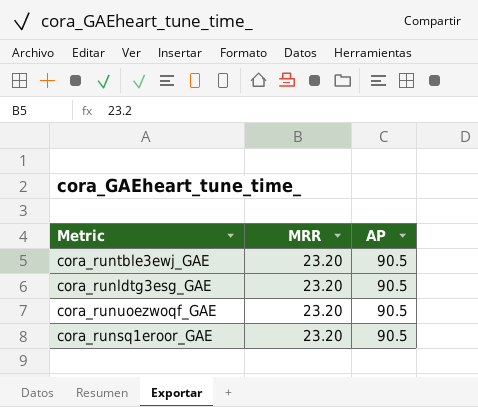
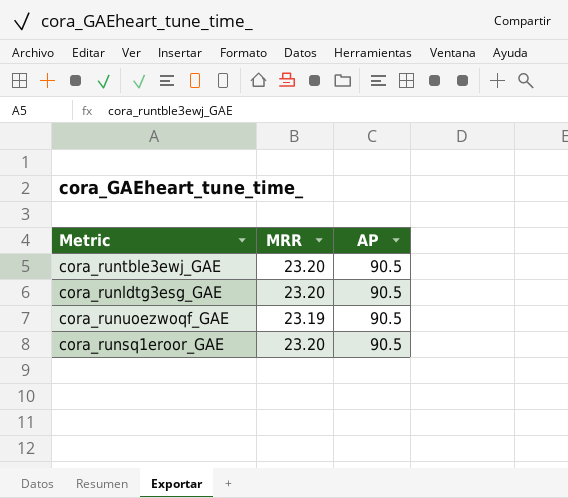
cora_runuoezwoqf_GAE | MRR: 23.20 -> 23.19

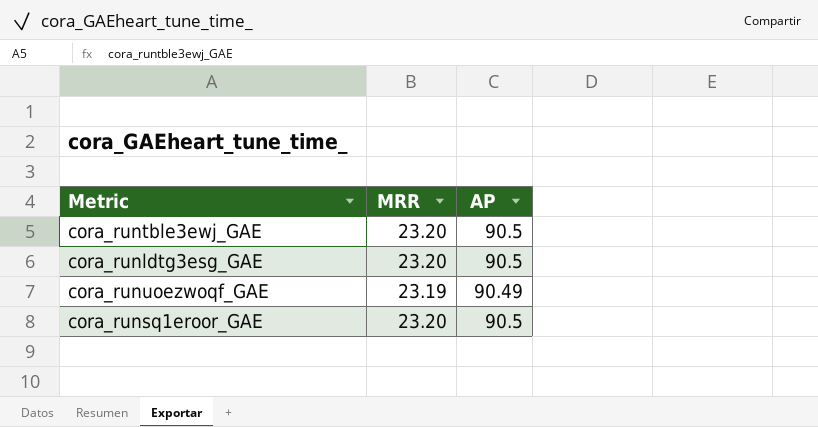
cora_runuoezwoqf_GAE | AP: 90.5 -> 90.49

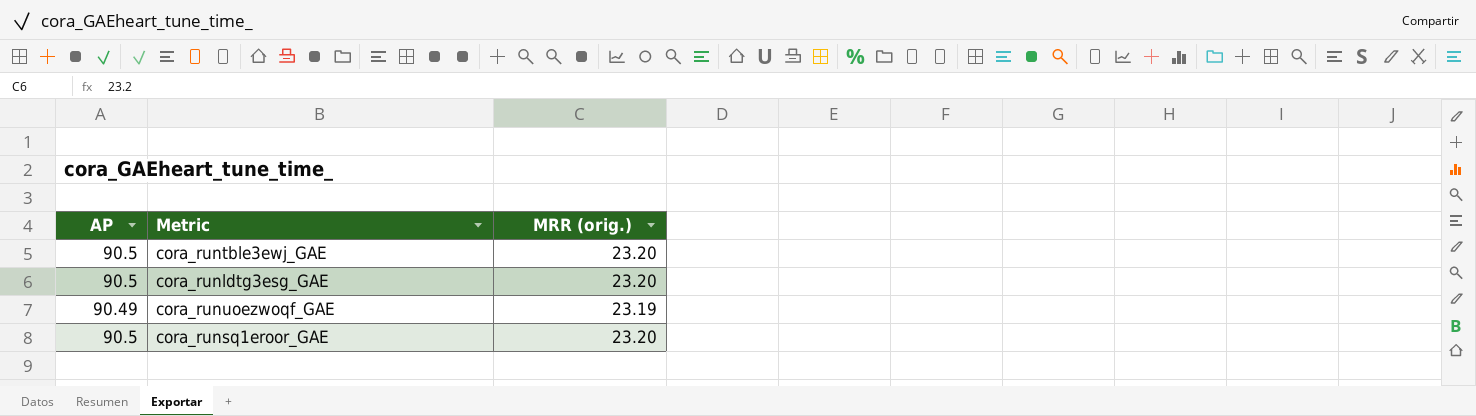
column AP | position: 3 -> 1
column name: MRR -> MRR (orig.)

